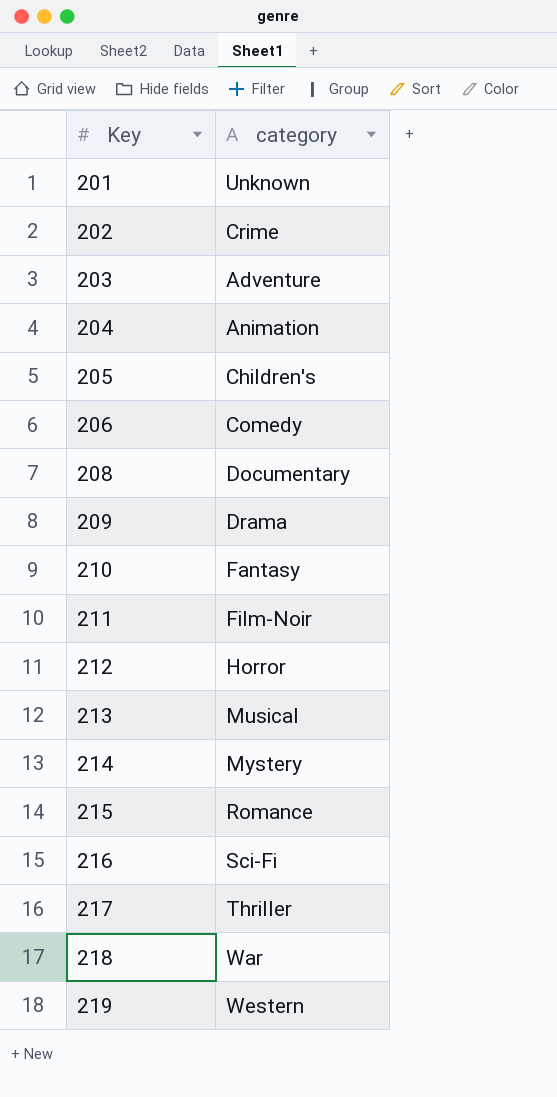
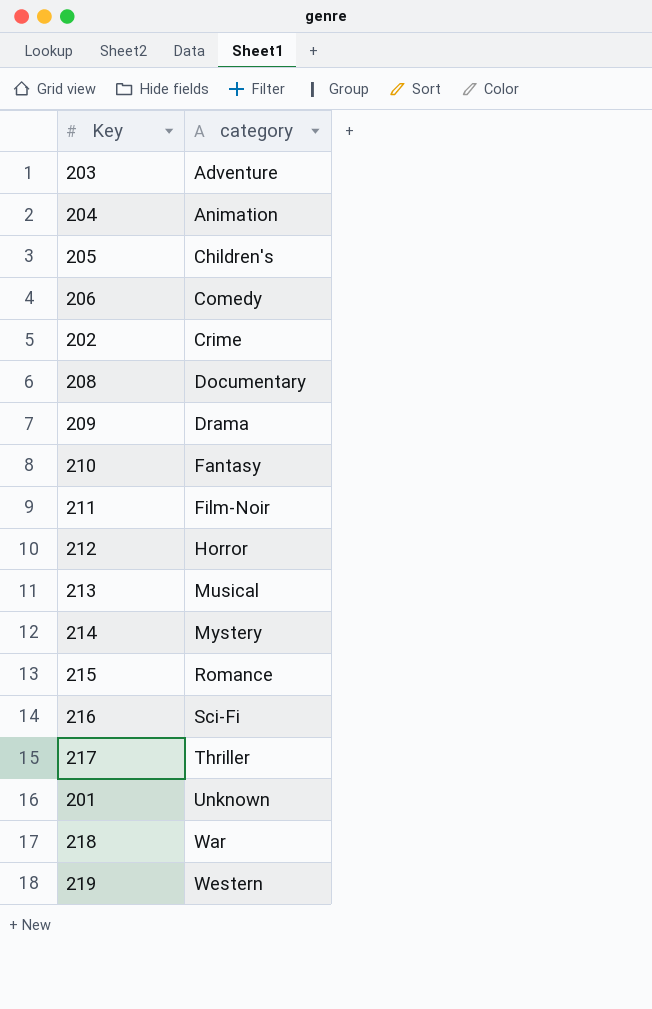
row order: Key ascending -> category ascending

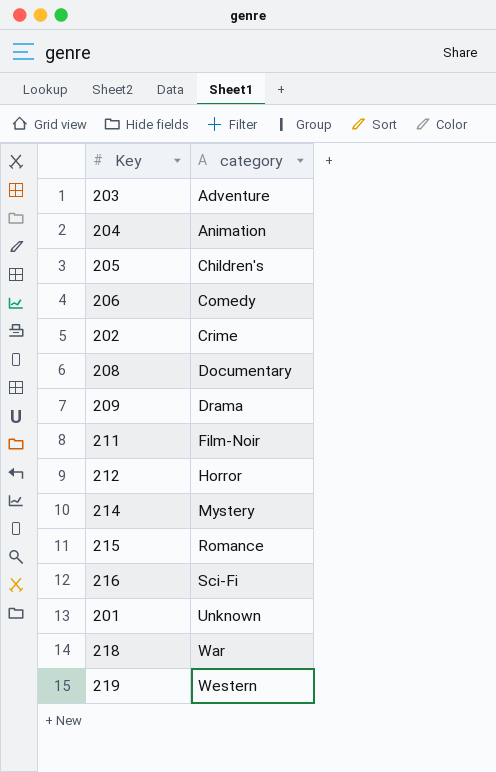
row 210: Fantasy -> none
row 213: Musical -> none
row 217: Thriller -> none

